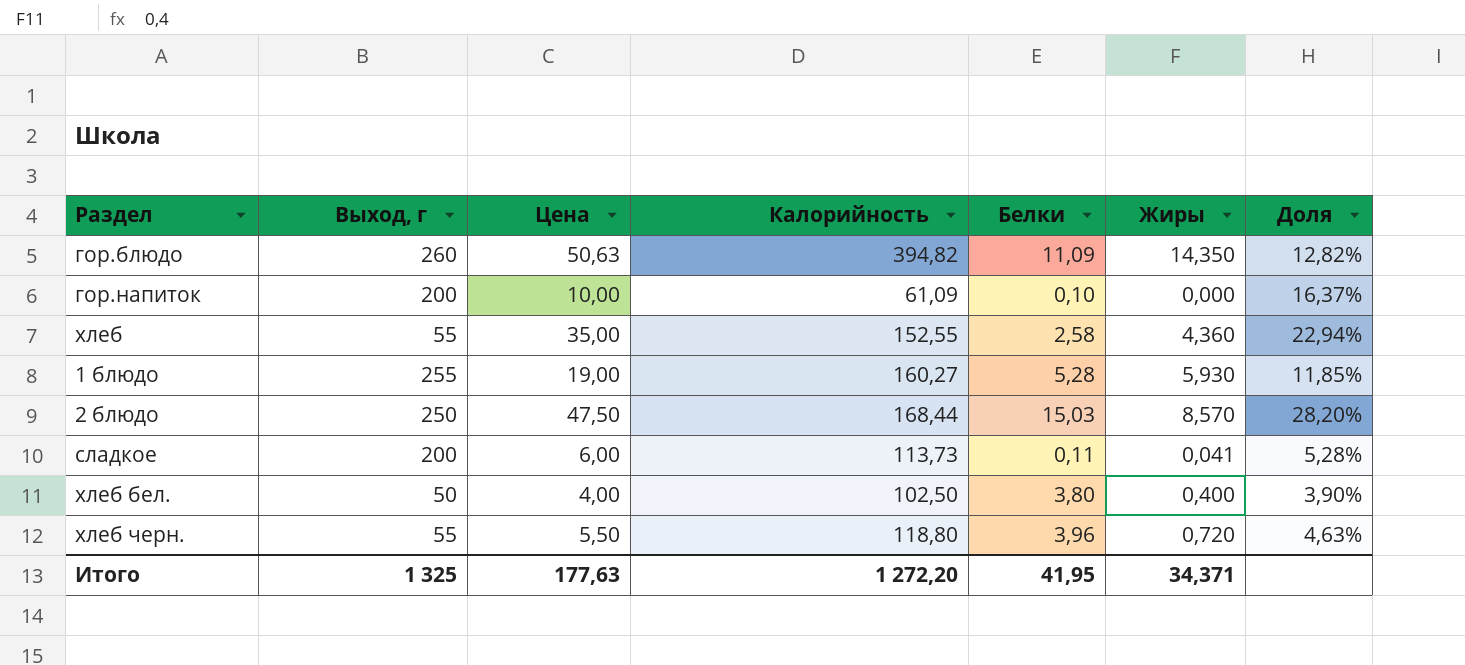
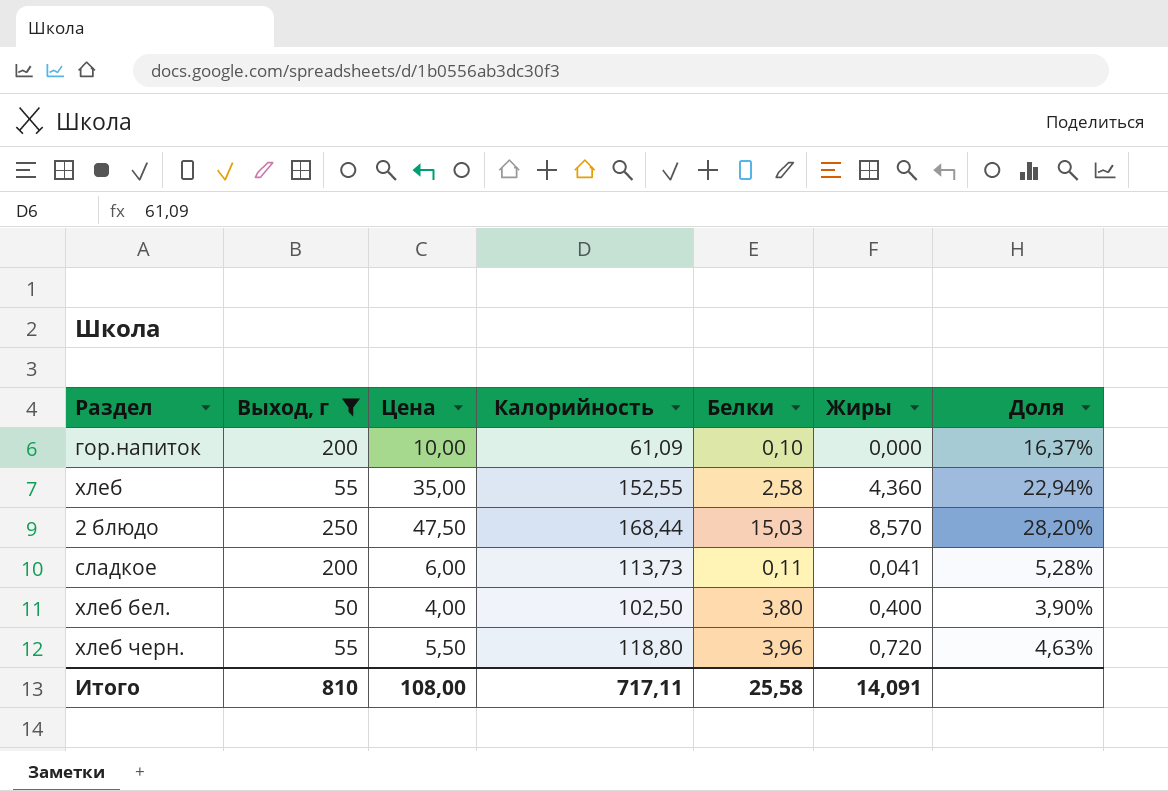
filter: none -> Выход, г <= 250
Итого | Выход, г: 1 325 -> 810
Итого | Цена: 177,63 -> 108,00
Итого | Калорийность: 1 272,20 -> 717,11
Итого | Белки: 41,95 -> 25,58
Итого | Жиры: 34,371 -> 14,091

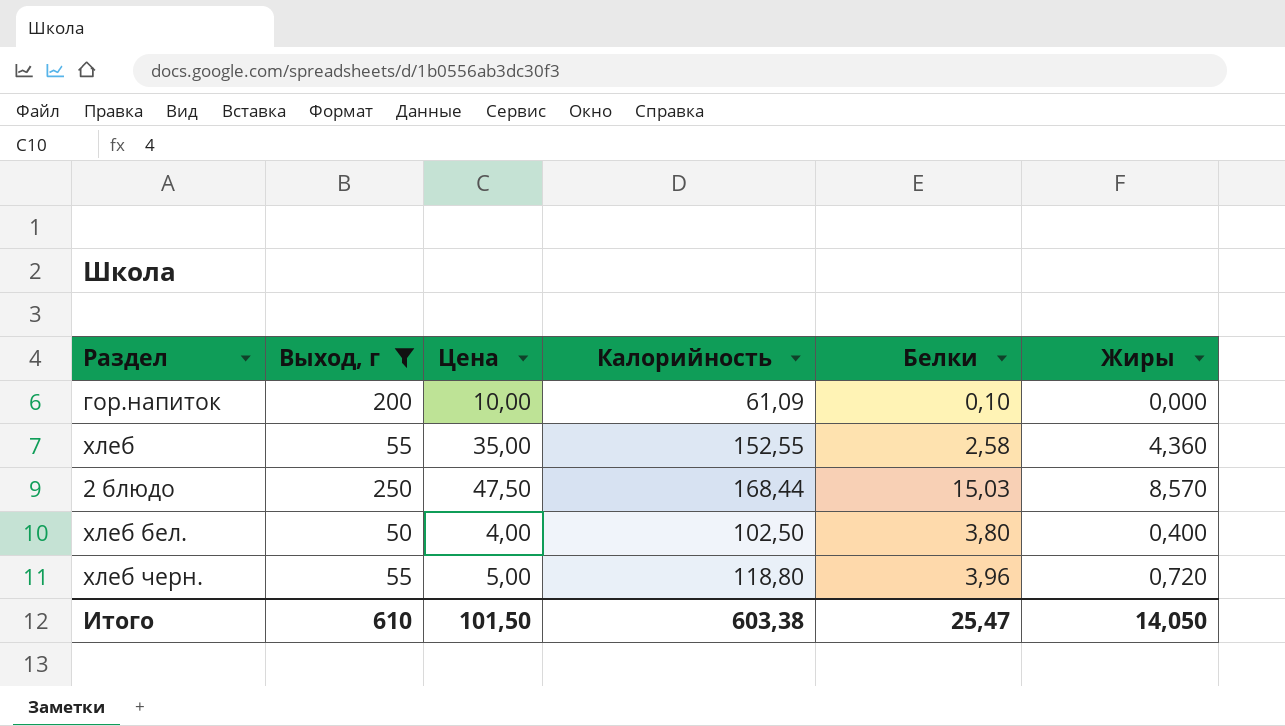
column Доля | formula: [Цена] / [Калорийность] -> none
row сладкое: 200 | 6,00 | 113,73 | 0,11 | 0,041 | 5,28% -> none
хлеб черн. | Цена: 5,50 -> 5,00
Итого | Выход, г: 810 -> 610
Итого | Цена: 108,00 -> 101,50
Итого | Калорийность: 717,11 -> 603,38
Итого | Белки: 25,58 -> 25,47
Итого | Жиры: 14,091 -> 14,050

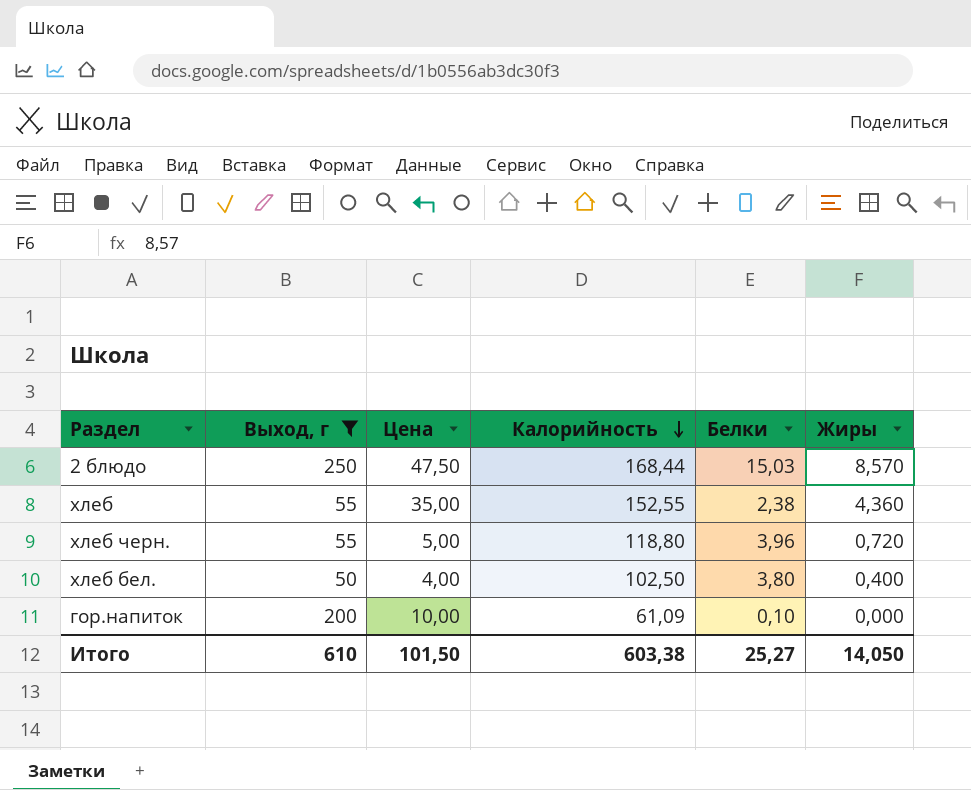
row order: none -> Калорийность descending
хлеб | Белки: 2,58 -> 2,38
Итого | Белки: 25,47 -> 25,27

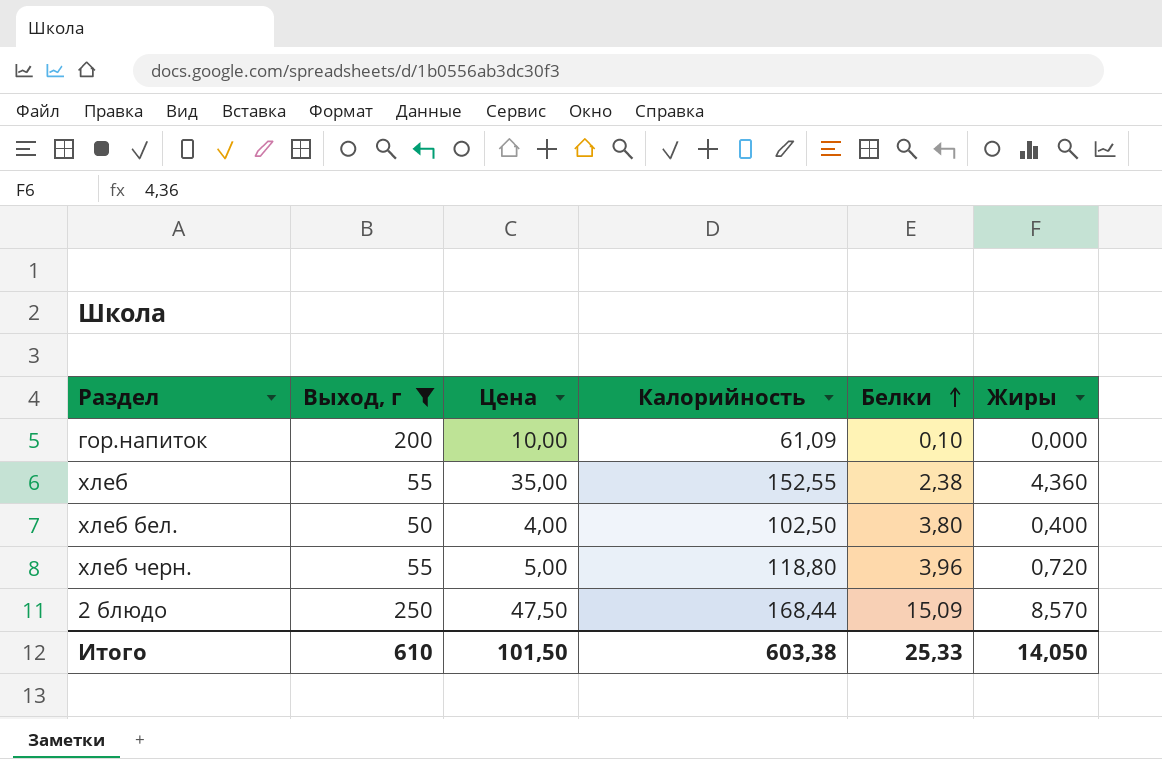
row order: Калорийность descending -> Белки ascending
2 блюдо | Белки: 15,03 -> 15,09
Итого | Белки: 25,27 -> 25,33

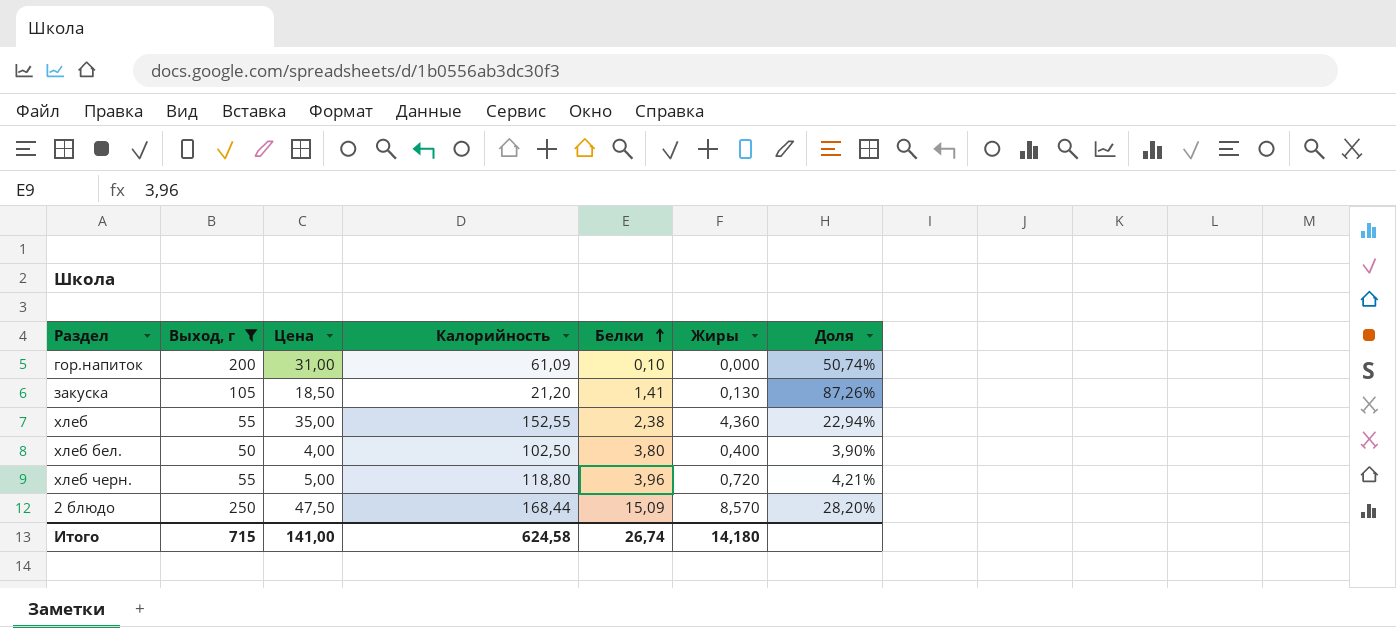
column Доля | formula: none -> [Цена] / [Калорийность]
гор.напиток | Цена: 10,00 -> 31,00
row закуска: none -> 105 | 18,50 | 21,20 | 1,41 | 0,130 | 87,26%
Итого | Выход, г: 610 -> 715
Итого | Цена: 101,50 -> 141,00
Итого | Калорийность: 603,38 -> 624,58
Итого | Белки: 25,33 -> 26,74
Итого | Жиры: 14,050 -> 14,180

